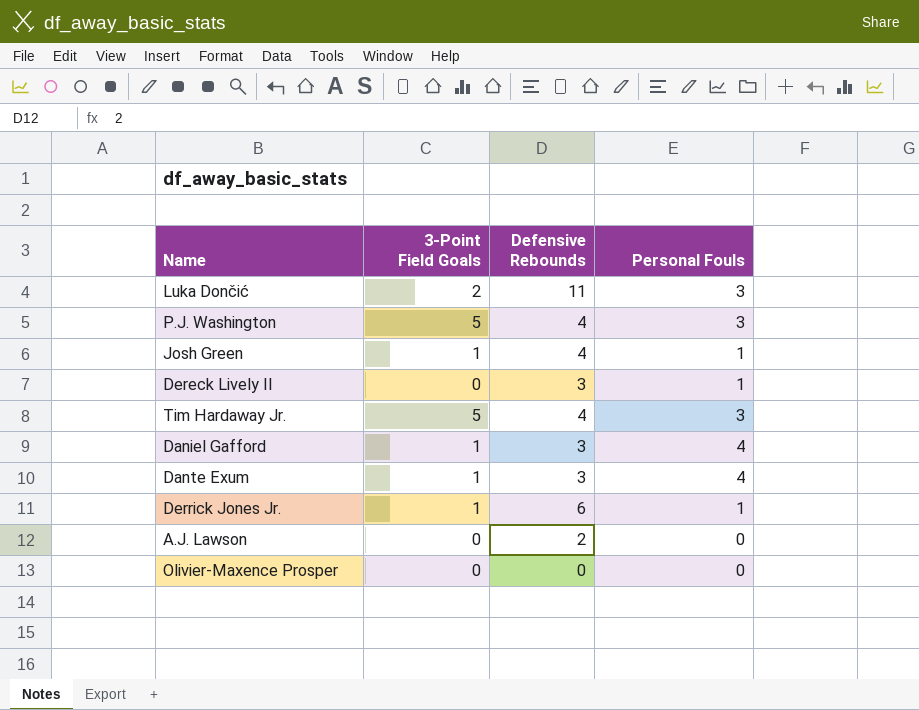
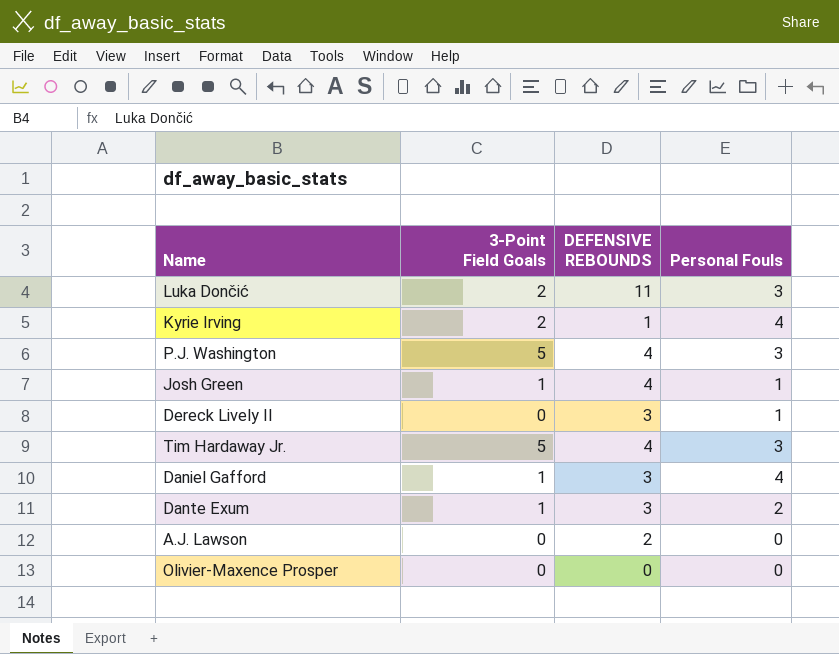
column name: Defensive Rebounds -> DEFENSIVE REBOUNDS
row Derrick Jones Jr.: 1 | 6 | 1 -> none
row Kyrie Irving: none -> 2 | 1 | 4
Dante Exum | Personal Fouls: 4 -> 2

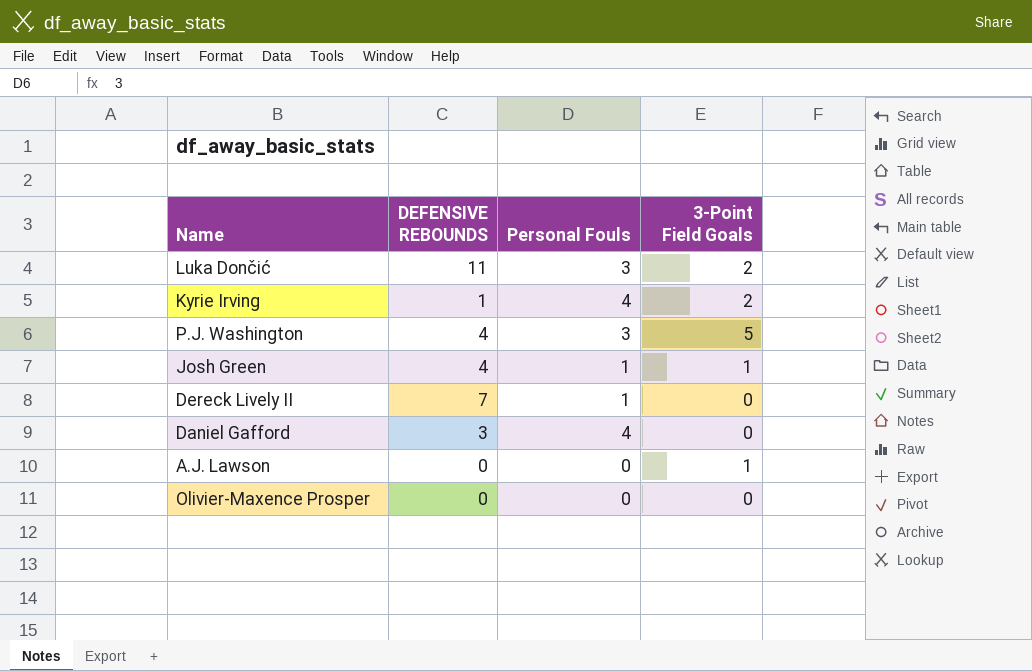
column 3-Point Field Goals | position: 2 -> 4
row Tim Hardaway Jr.: 5 | 4 | 3 -> none
row Dante Exum: 1 | 3 | 2 -> none
Dereck Lively II | DEFENSIVE REBOUNDS: 3 -> 7
Daniel Gafford | 3-Point Field Goals: 1 -> 0
A.J. Lawson | DEFENSIVE REBOUNDS: 2 -> 0
A.J. Lawson | 3-Point Field Goals: 0 -> 1

